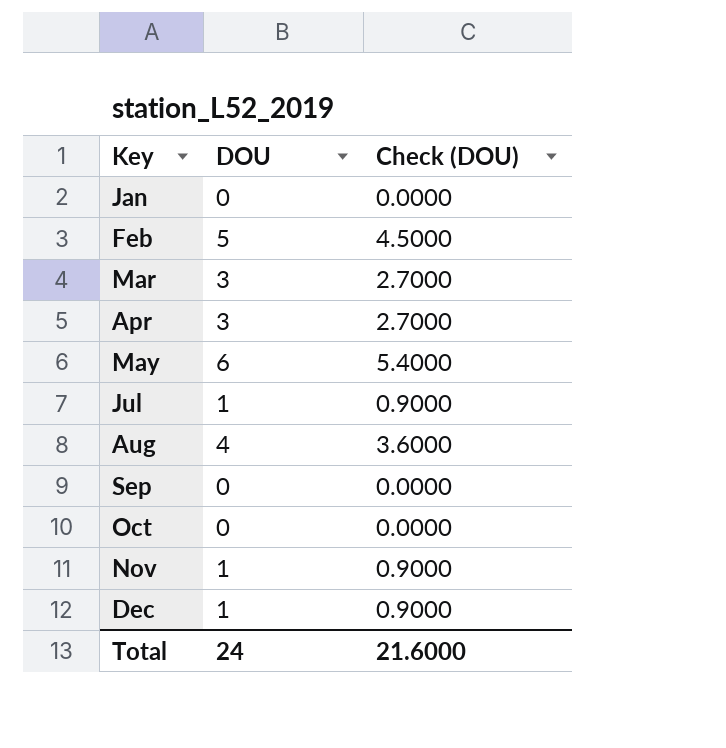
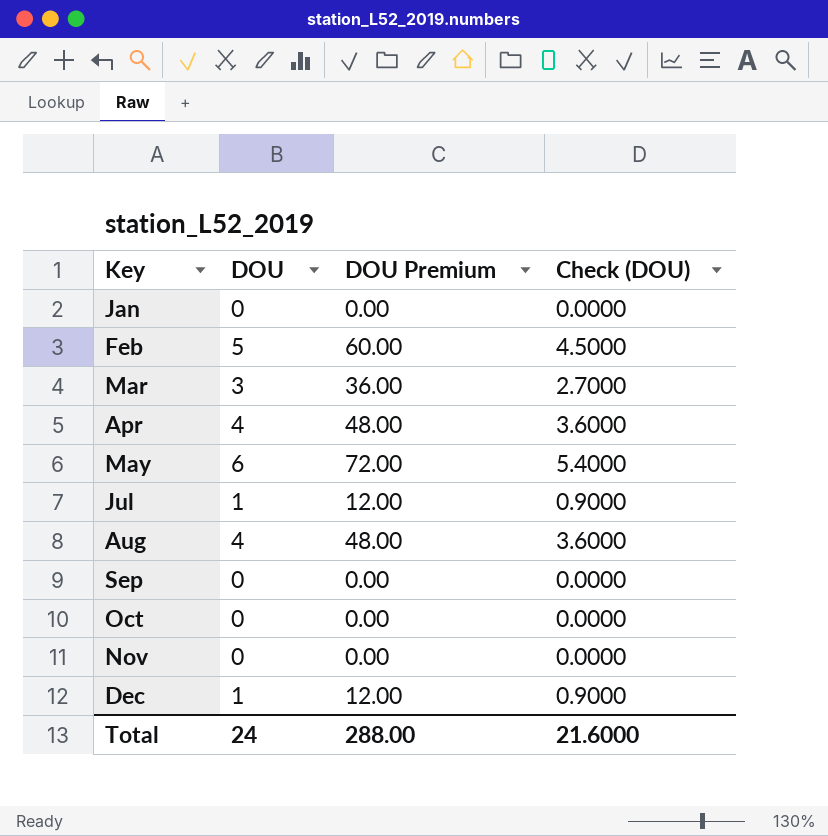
column DOU Premium | formula: none -> [DOU] * 12
Apr | DOU: 3 -> 4
Apr | Check (DOU): 2.7000 -> 3.6000
Nov | DOU: 1 -> 0
Nov | Check (DOU): 0.9000 -> 0.0000

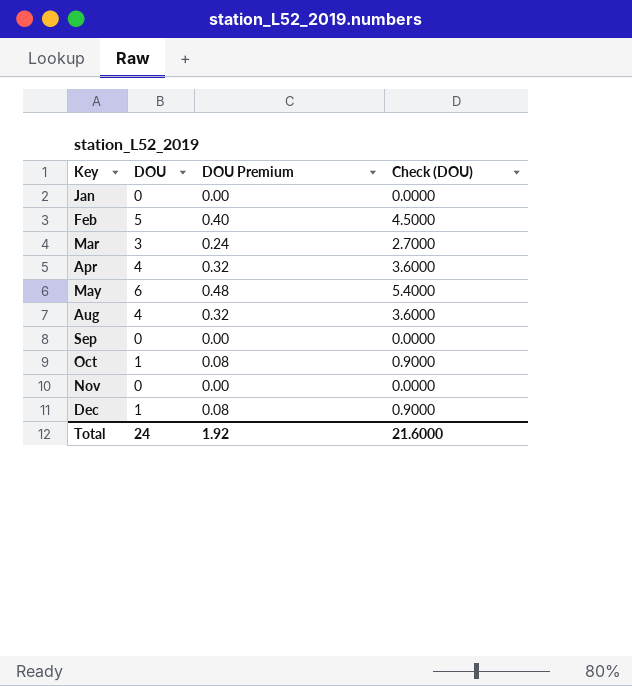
column DOU Premium | formula: [DOU] * 12 -> [DOU] * 0.08
row Jul: 1 | 12.00 | 0.9000 -> none
Oct | DOU: 0 -> 1
Oct | Check (DOU): 0.0000 -> 0.9000
Total | DOU Premium: 288.00 -> 1.92

